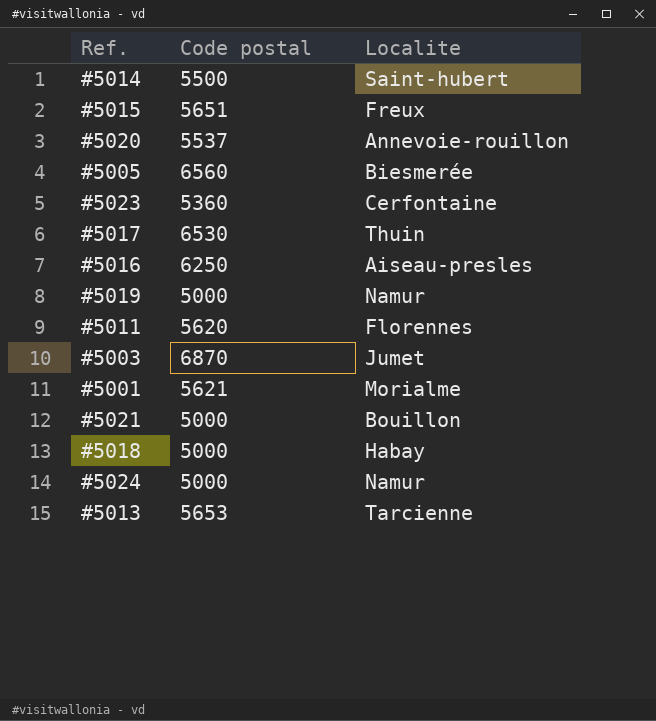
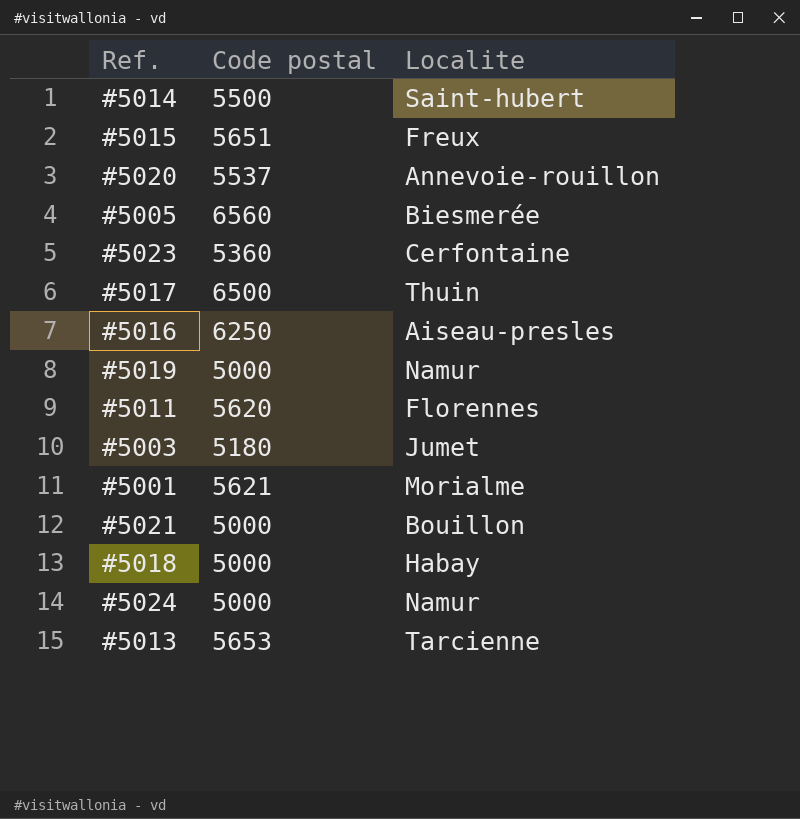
#5017 | Code postal: 6530 -> 6500
#5003 | Code postal: 6870 -> 5180

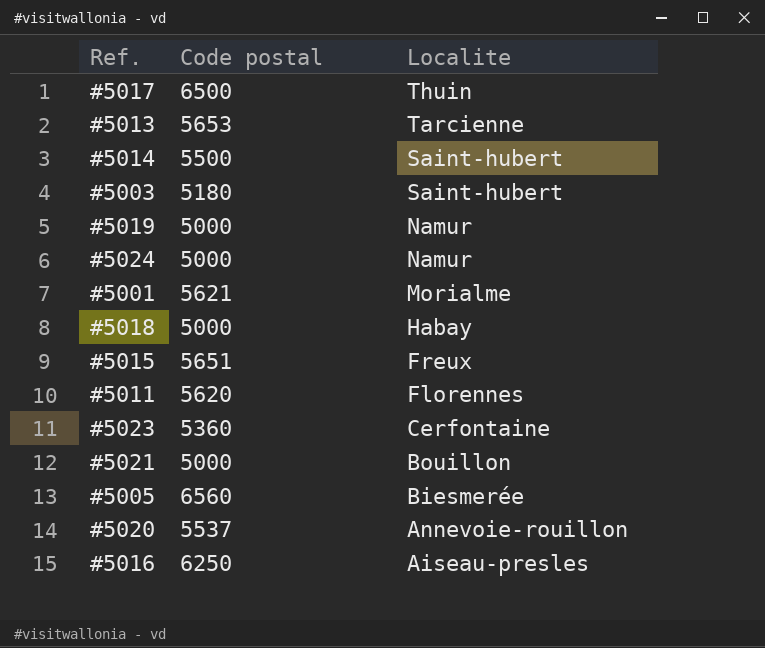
row order: none -> Localite descending
#5003 | Localite: Jumet -> Saint-hubert

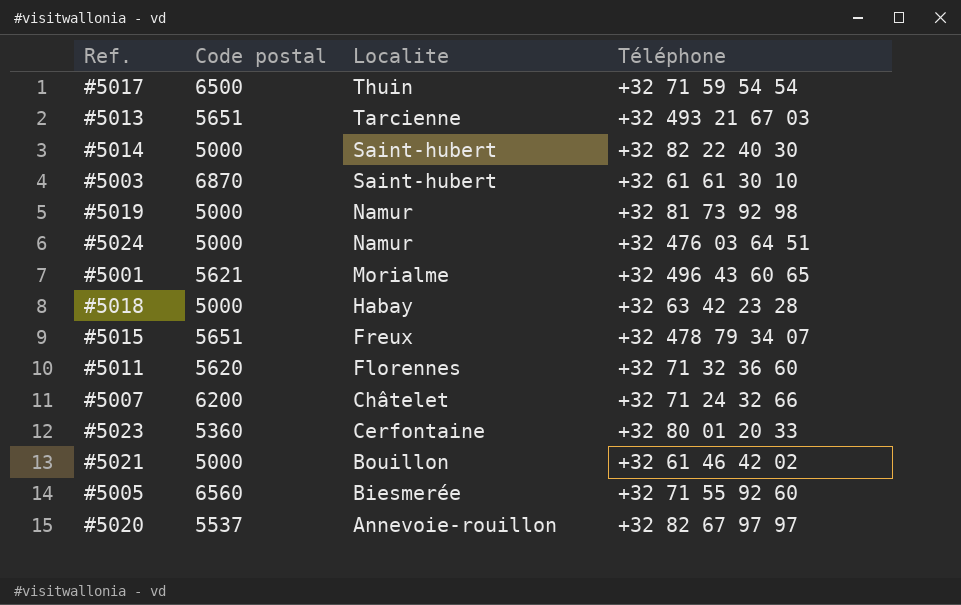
column Téléphone | position: none -> 4
row #5016: 6250 | Aiseau-presles -> none
#5013 | Code postal: 5653 -> 5651
#5014 | Code postal: 5500 -> 5000
#5003 | Code postal: 5180 -> 6870
row #5007: none -> 6200 | Châtelet | +32 71 24 32 66

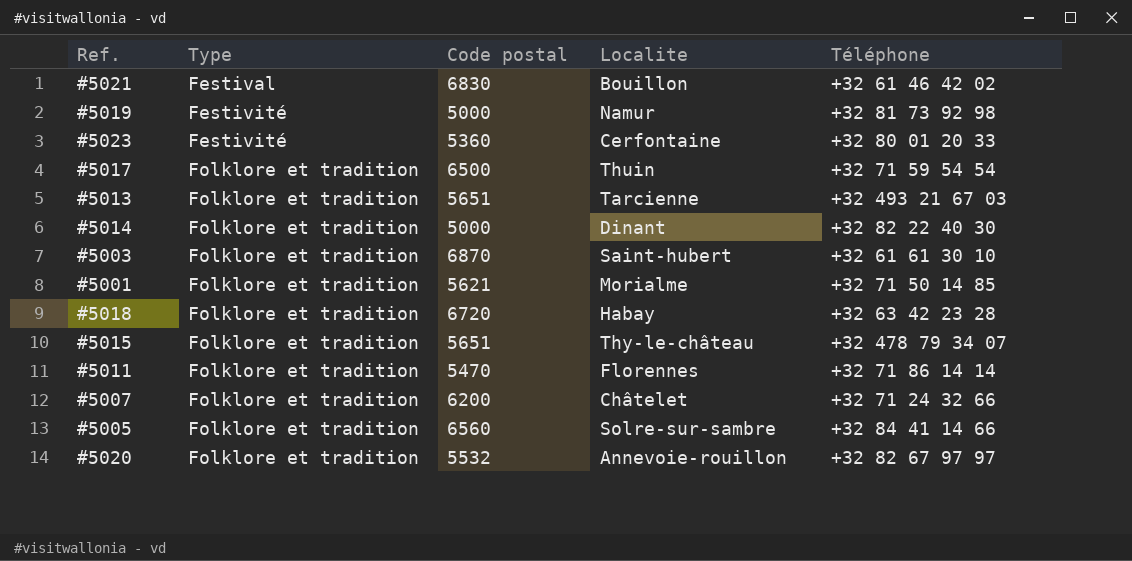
row order: Localite descending -> Type ascending
column Type | position: none -> 2
row #5024: 5000 | Namur | +32 476 03 64 51 -> none
#5021 | Code postal: 5000 -> 6830
#5014 | Localite: Saint-hubert -> Dinant
#5001 | Téléphone: +32 496 43 60 65 -> +32 71 50 14 85
#5018 | Code postal: 5000 -> 6720
#5015 | Localite: Freux -> Thy-le-château
#5011 | Code postal: 5620 -> 5470
#5011 | Téléphone: +32 71 32 36 60 -> +32 71 86 14 14
#5005 | Localite: Biesmerée -> Solre-sur-sambre
#5005 | Téléphone: +32 71 55 92 60 -> +32 84 41 14 66
#5020 | Code postal: 5537 -> 5532

